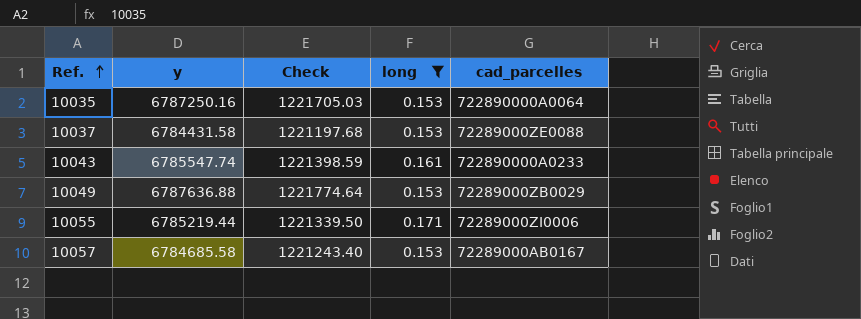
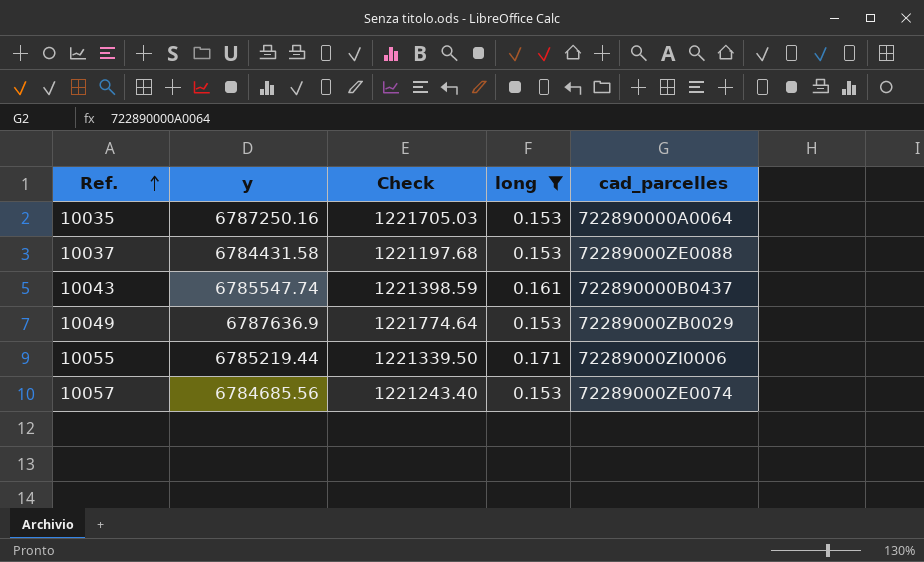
10043 | cad_parcelles: 722890000A0233 -> 722890000B0437
10049 | y: 6787636.88 -> 6787636.9
10057 | y: 6784685.58 -> 6784685.56
10057 | cad_parcelles: 72289000AB0167 -> 72289000ZE0074

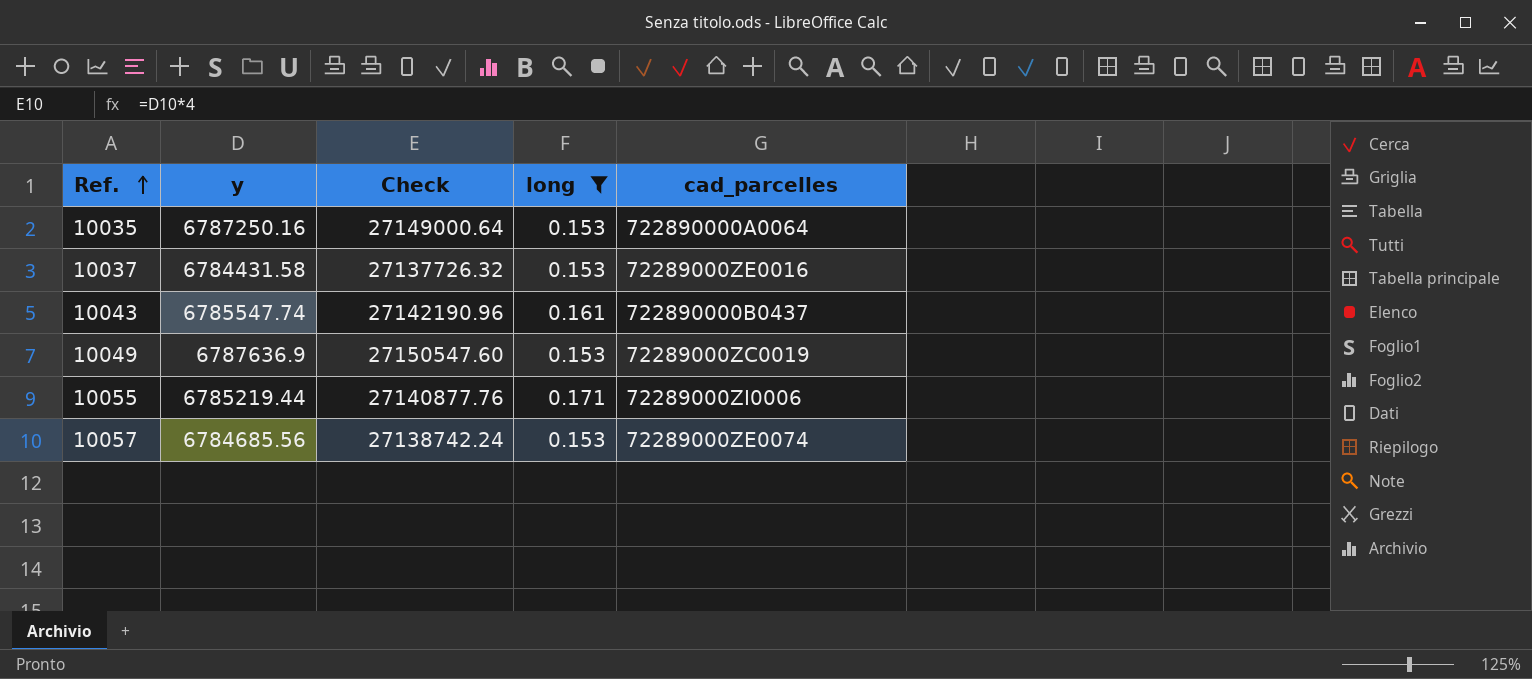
column Check | formula: [y] * 0.18 -> [y] * 4
10037 | cad_parcelles: 72289000ZE0088 -> 72289000ZE0016
10049 | cad_parcelles: 72289000ZB0029 -> 72289000ZC0019

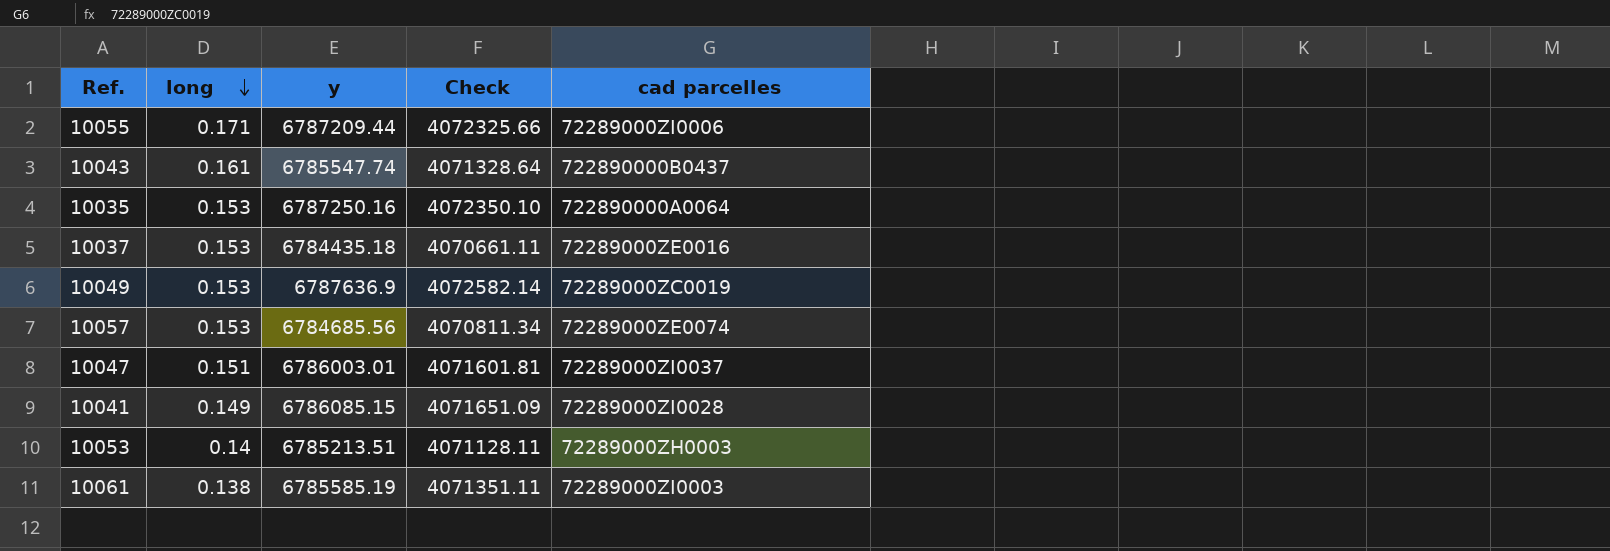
filter: long >= 0.153 -> none
row order: Ref. ascending -> long descending
column long | position: 4 -> 2
column Check | formula: [y] * 4 -> [y] * 0.6
column name: cad_parcelles -> cad parcelles
10055 | y: 6785219.44 -> 6787209.44
10037 | y: 6784431.58 -> 6784435.18

